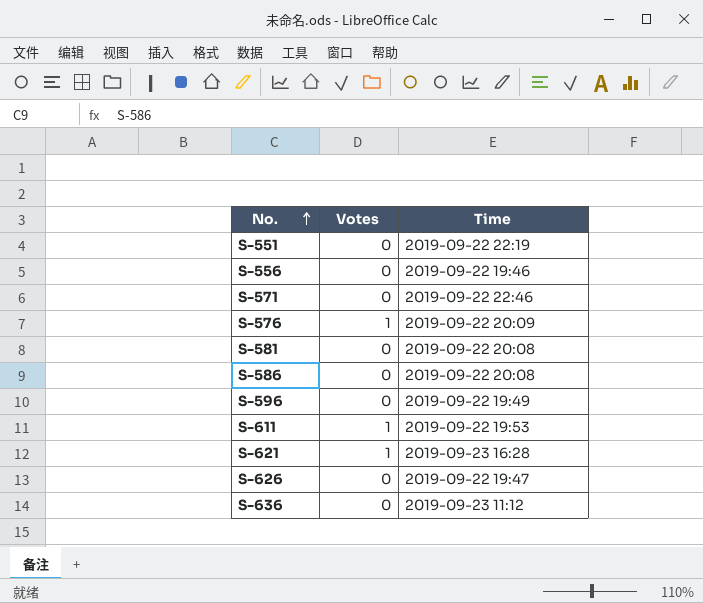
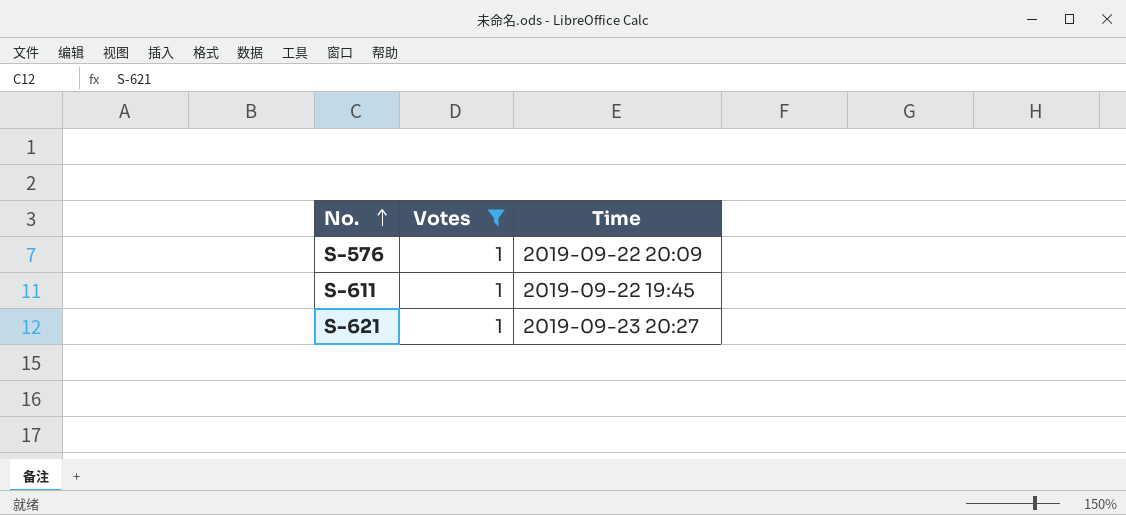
filter: none -> Votes = 1
S-611 | Time: 2019-09-22 19:53 -> 2019-09-22 19:45
S-621 | Time: 2019-09-23 16:28 -> 2019-09-23 20:27

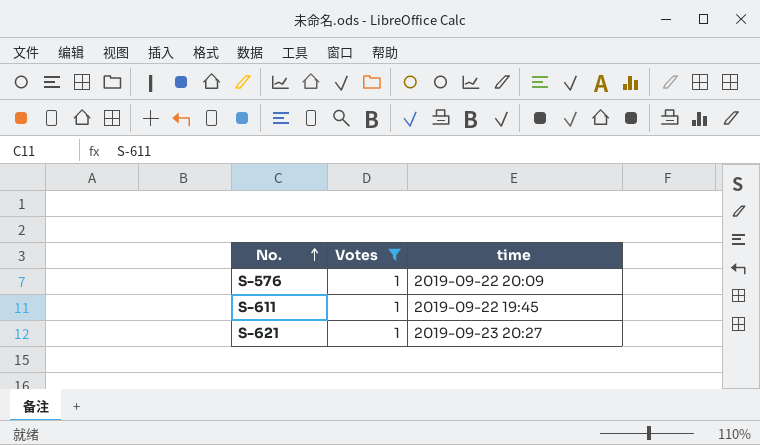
column name: Time -> time

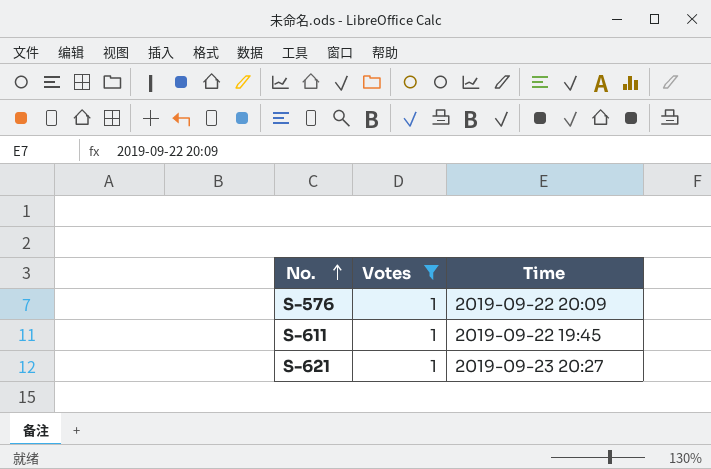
column name: time -> Time

